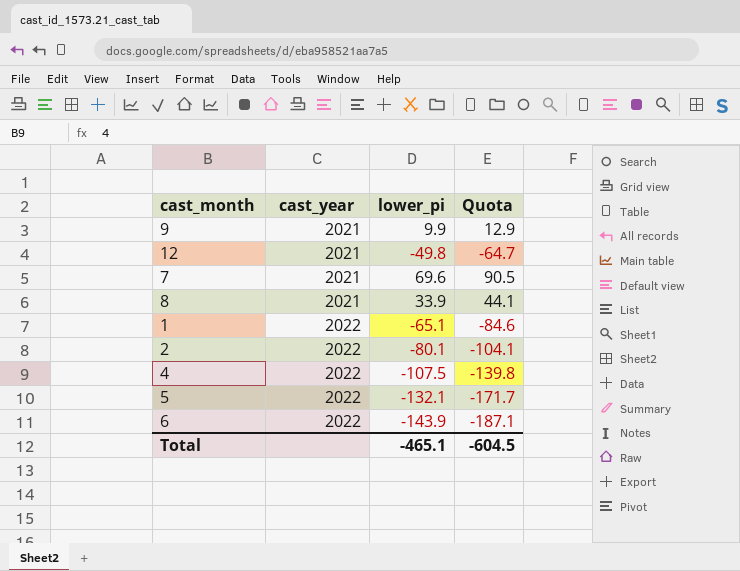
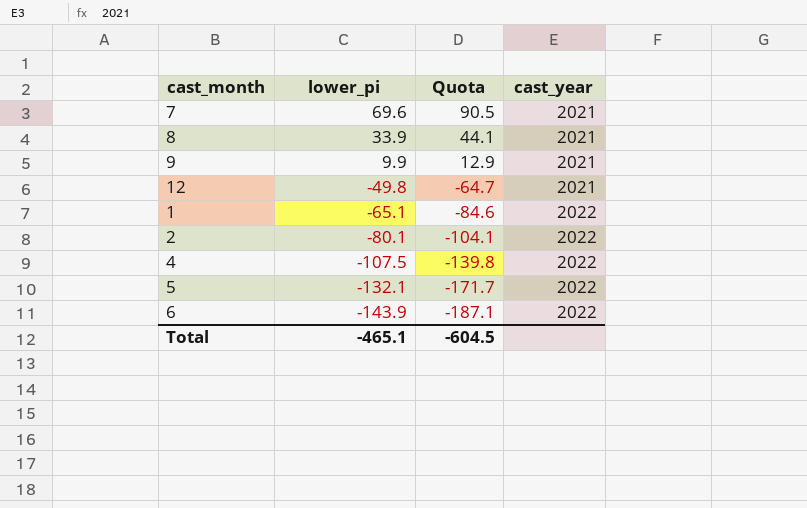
row order: cast_year ascending -> lower_pi descending
column cast_year | position: 2 -> 4

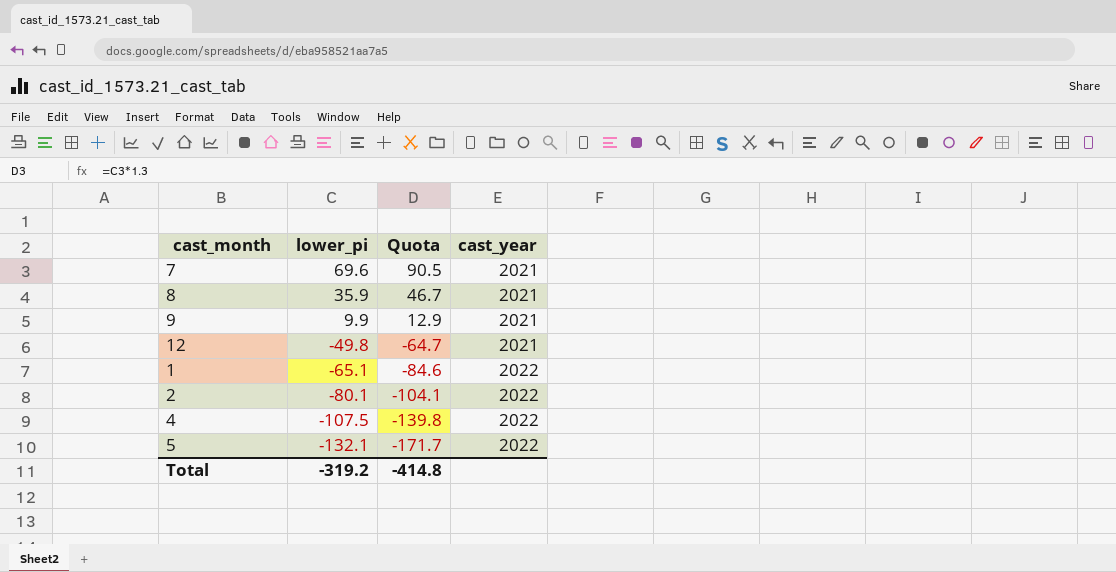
row 6: -143.9 | -187.1 | 2022 -> none
8 | lower_pi: 33.9 -> 35.9
8 | Quota: 44.1 -> 46.7
Total | lower_pi: -465.1 -> -319.2
Total | Quota: -604.5 -> -414.8

